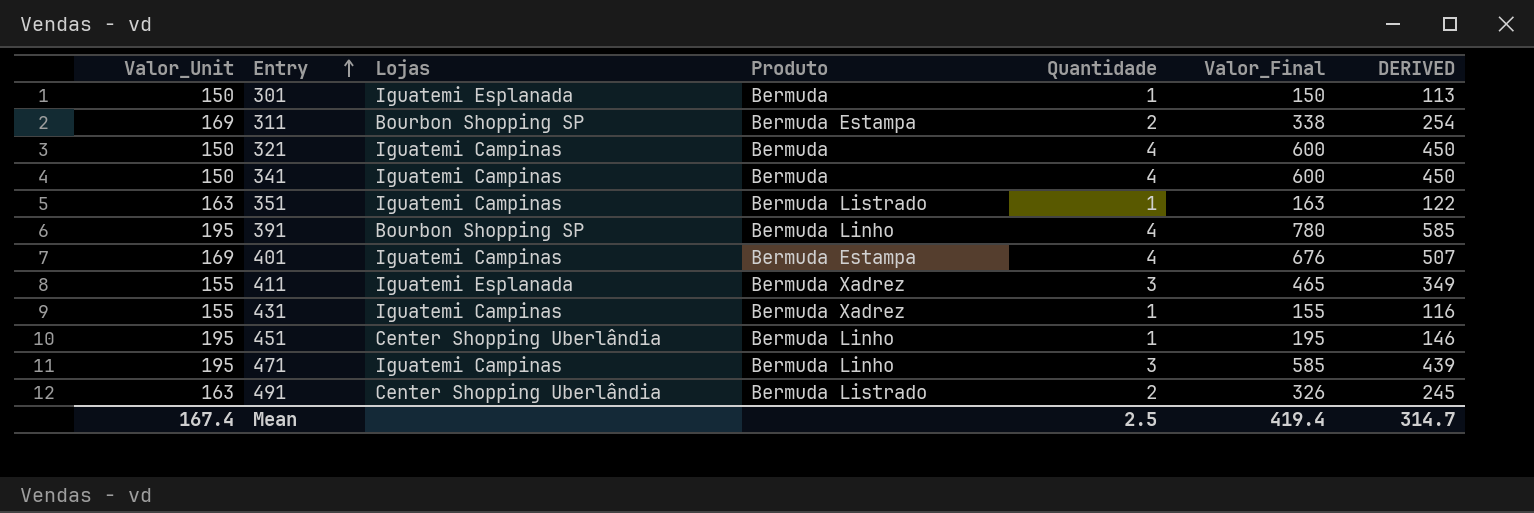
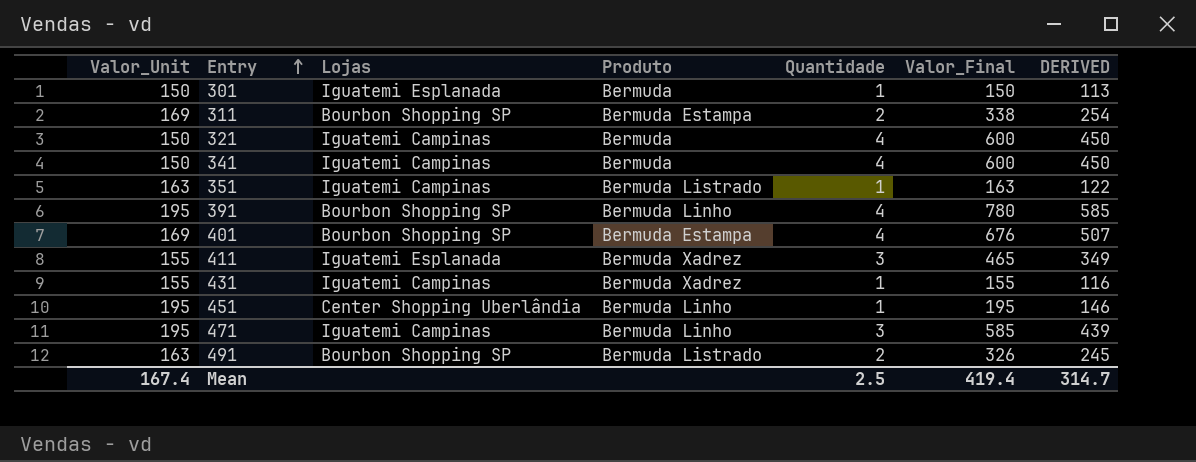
401 | Lojas: Iguatemi Campinas -> Bourbon Shopping SP
491 | Lojas: Center Shopping Uberlândia -> Bourbon Shopping SP

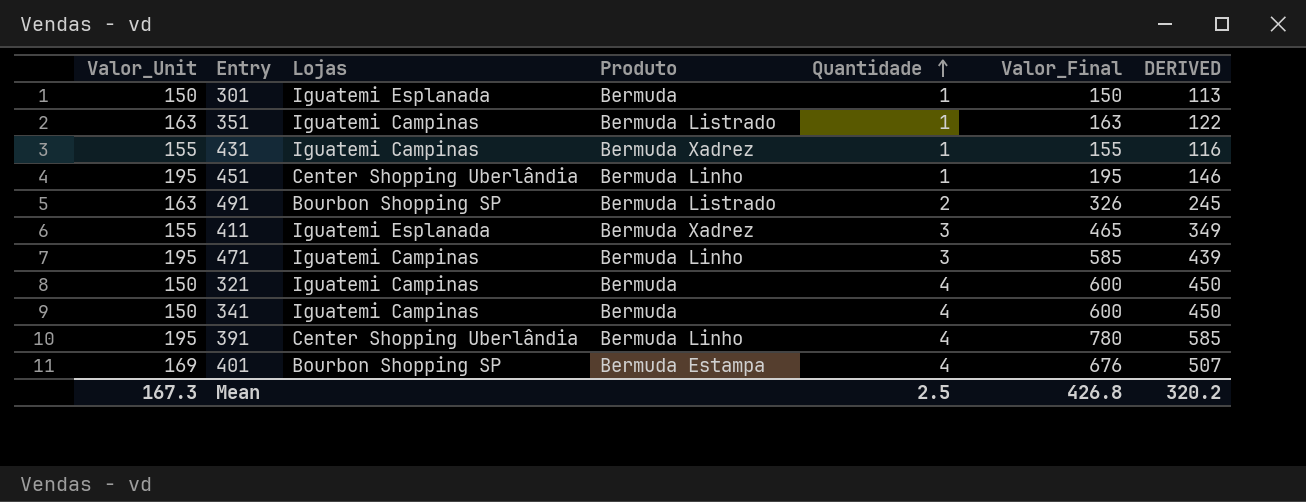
row order: Entry ascending -> Quantidade ascending
row 311: 169 | Bourbon Shopping SP | Bermuda Estampa | 2 | 338 | 254 -> none
391 | Lojas: Bourbon Shopping SP -> Center Shopping Uberlândia
Mean | Valor_Unit: 167.4 -> 167.3
Mean | Valor_Final: 419.4 -> 426.8
Mean | DERIVED: 314.7 -> 320.2

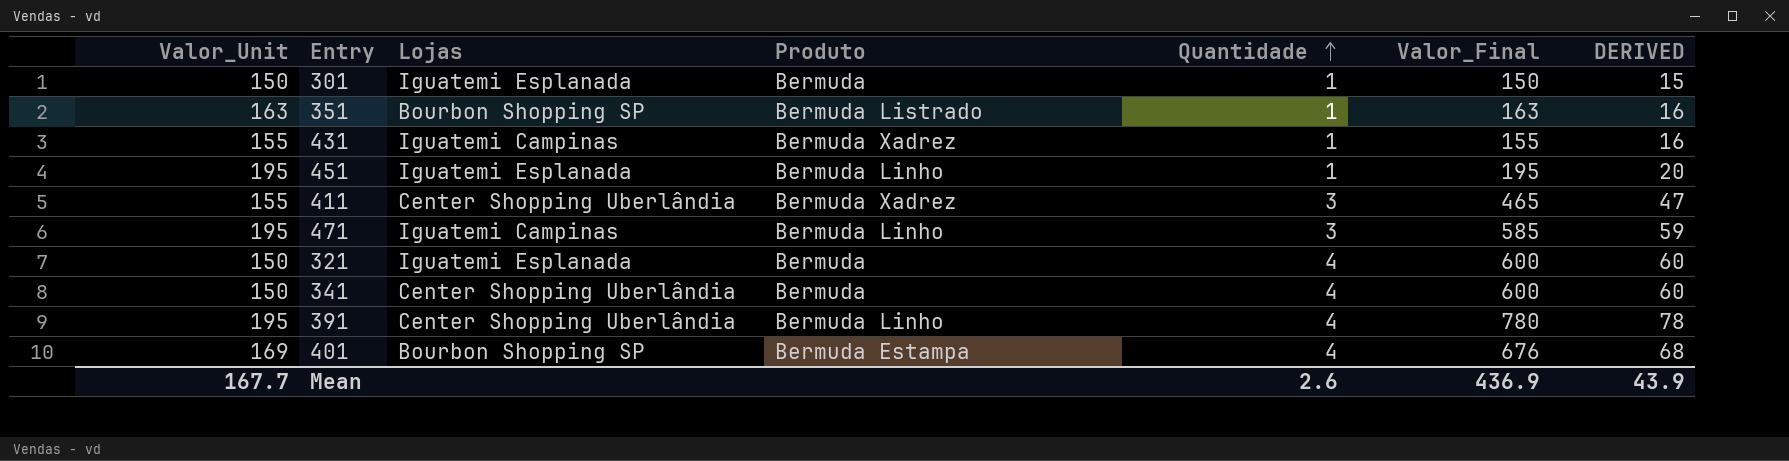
column DERIVED | formula: [Valor_Final] * 0.75 -> [Valor_Final] * 0.1
row 491: 163 | Bourbon Shopping SP | Bermuda Listrado | 2 | 326 | 245 -> none
351 | Lojas: Iguatemi Campinas -> Bourbon Shopping SP
451 | Lojas: Center Shopping Uberlândia -> Iguatemi Esplanada
411 | Lojas: Iguatemi Esplanada -> Center Shopping Uberlândia
321 | Lojas: Iguatemi Campinas -> Iguatemi Esplanada
341 | Lojas: Iguatemi Campinas -> Center Shopping Uberlândia
Mean | Valor_Unit: 167.3 -> 167.7
Mean | Quantidade: 2.5 -> 2.6
Mean | Valor_Final: 426.8 -> 436.9
Mean | DERIVED: 320.2 -> 43.9

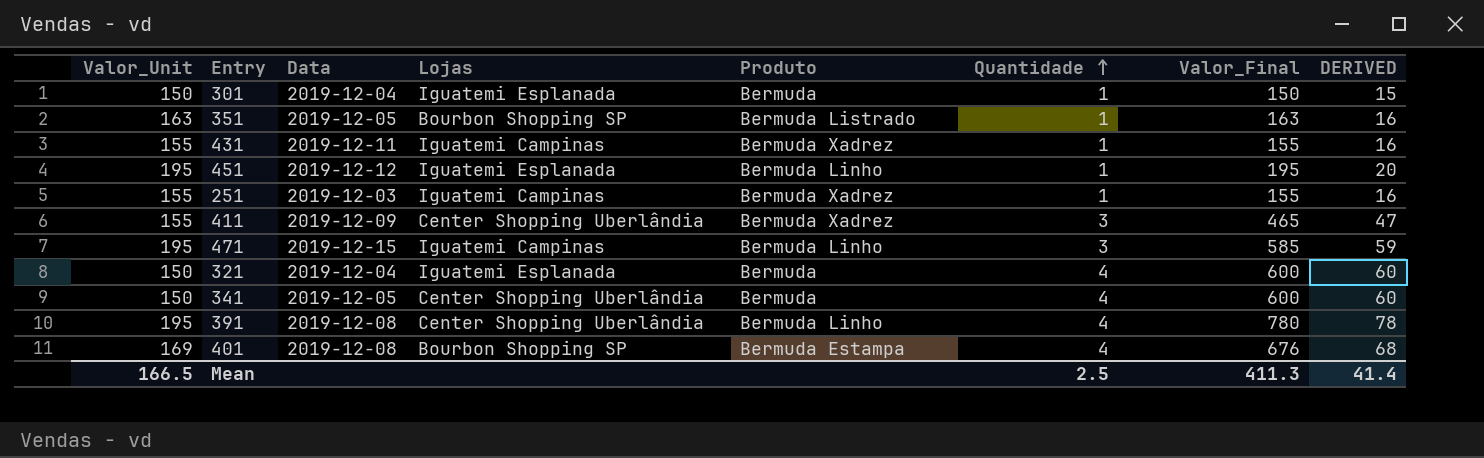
column Data | position: none -> 3
row 251: none -> 155 | 2019-12-03 | Iguatemi Campinas | Bermuda Xadrez | 1 | 155 | 16
Mean | Valor_Unit: 167.7 -> 166.5
Mean | Quantidade: 2.6 -> 2.5
Mean | Valor_Final: 436.9 -> 411.3
Mean | DERIVED: 43.9 -> 41.4

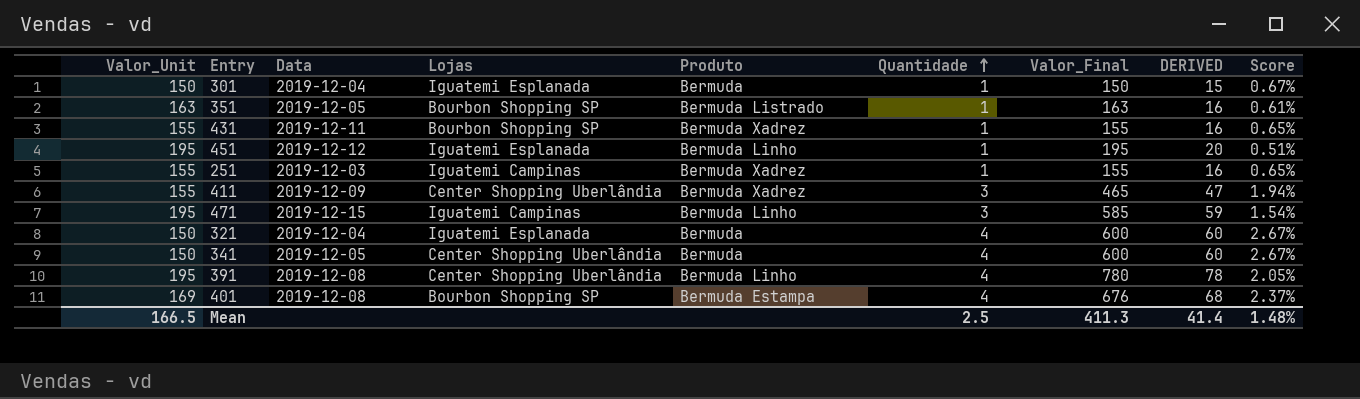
column Score | formula: none -> [Quantidade] / [Valor_Unit]
431 | Lojas: Iguatemi Campinas -> Bourbon Shopping SP

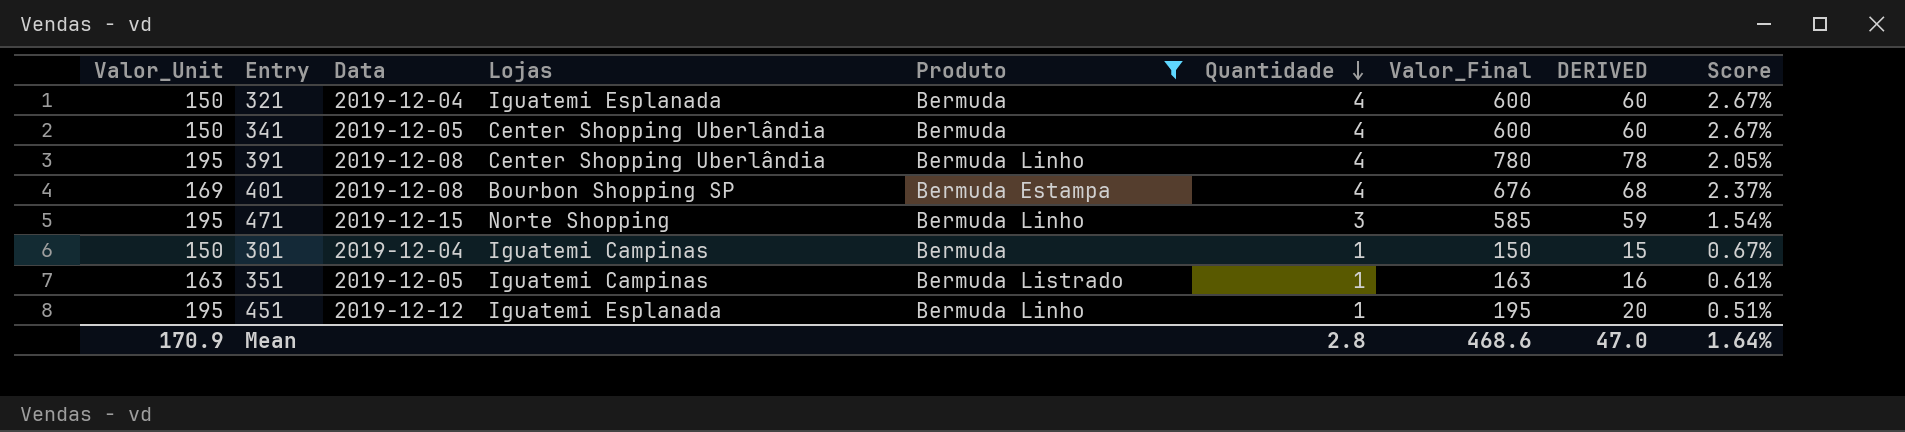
filter: none -> Produto != Bermuda Xadrez
row order: Quantidade ascending -> Quantidade descending
471 | Lojas: Iguatemi Campinas -> Norte Shopping
301 | Lojas: Iguatemi Esplanada -> Iguatemi Campinas
351 | Lojas: Bourbon Shopping SP -> Iguatemi Campinas
Mean | Valor_Unit: 166.5 -> 170.9
Mean | Quantidade: 2.5 -> 2.8
Mean | Valor_Final: 411.3 -> 468.6
Mean | DERIVED: 41.4 -> 47.0
Mean | Score: 1.48% -> 1.64%

